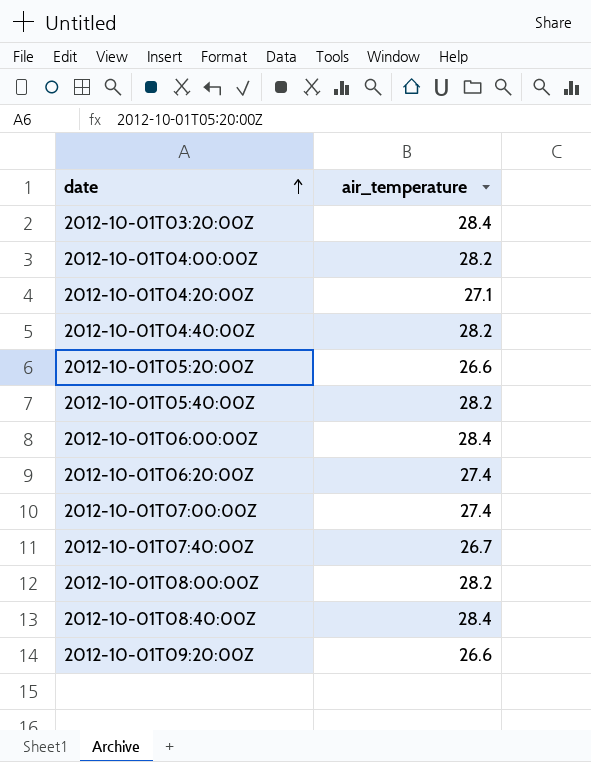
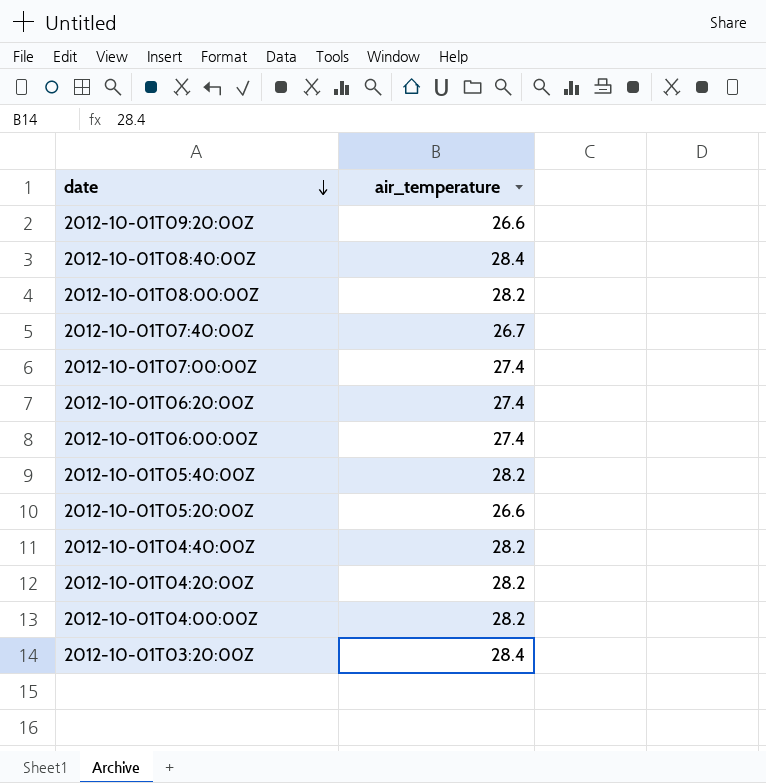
row order: date ascending -> date descending
2012-10-01T06:00:00Z | air_temperature: 28.4 -> 27.4
2012-10-01T04:20:00Z | air_temperature: 27.1 -> 28.2

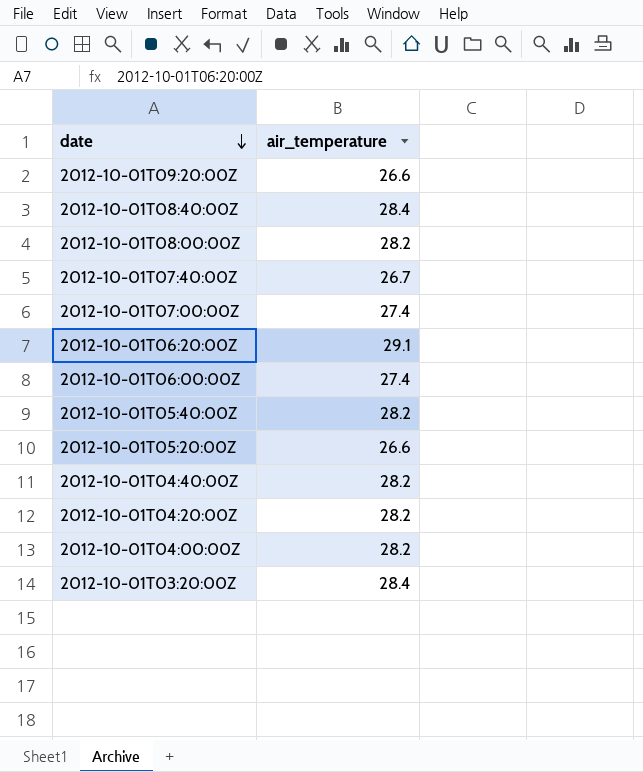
2012-10-01T06:20:00Z | air_temperature: 27.4 -> 29.1

